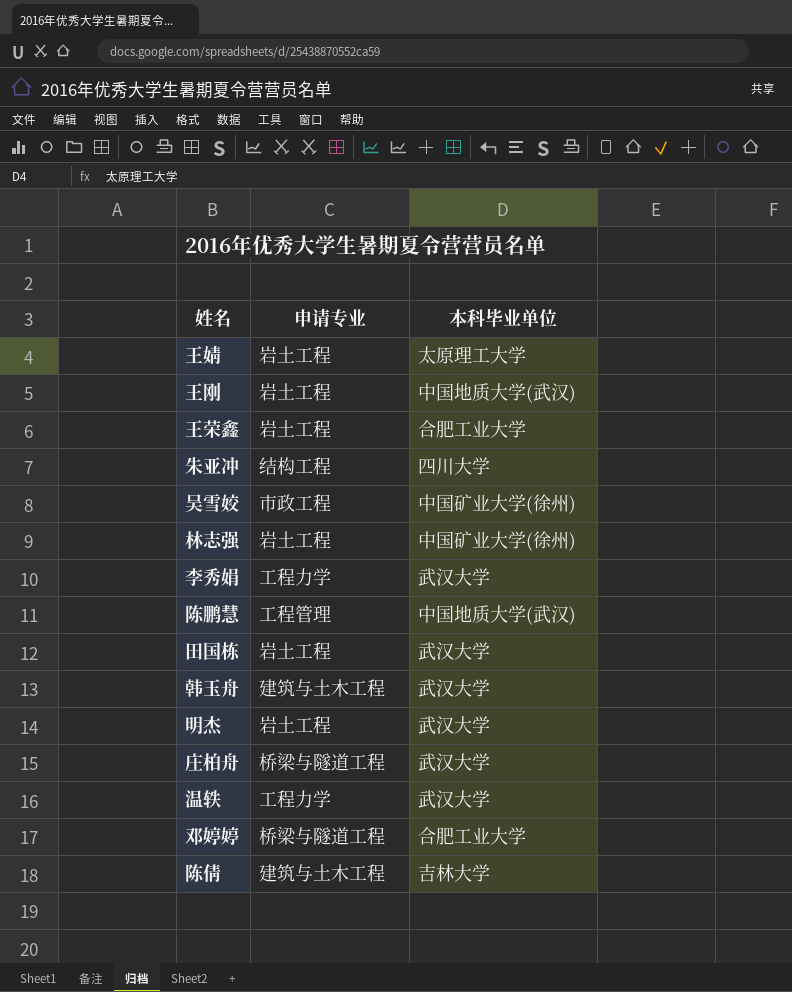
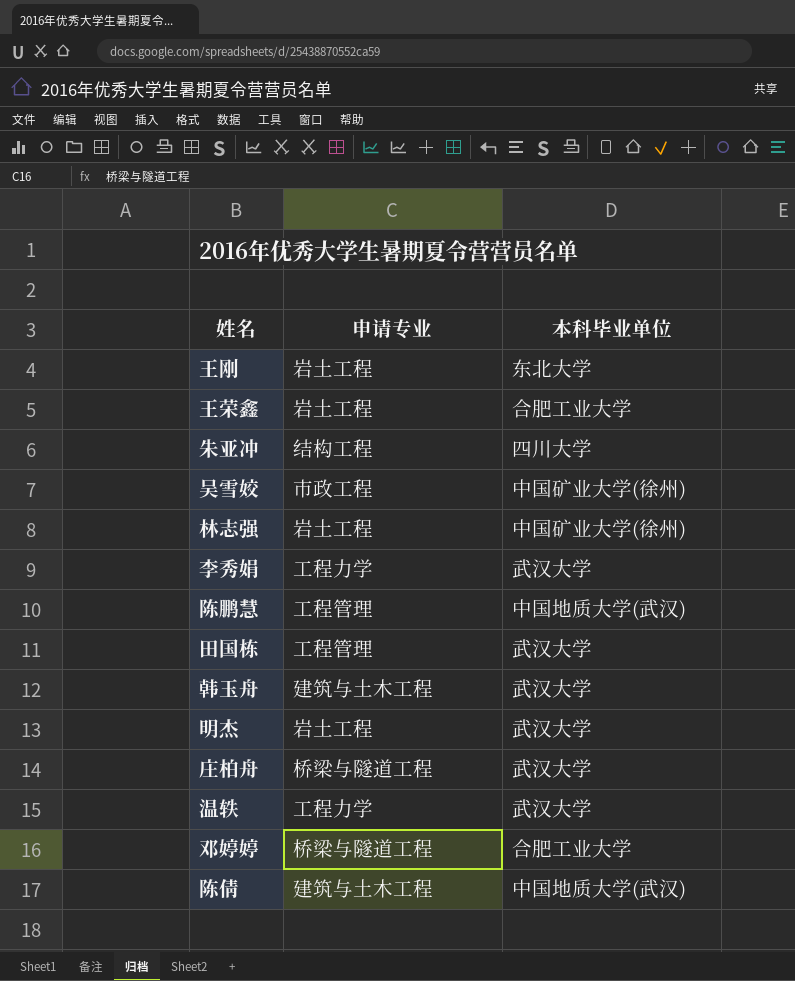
row 王婧: 岩土工程 | 太原理工大学 -> none
王刚 | 本科毕业单位: 中国地质大学(武汉) -> 东北大学
田国栋 | 申请专业: 岩土工程 -> 工程管理
陈倩 | 本科毕业单位: 吉林大学 -> 中国地质大学(武汉)

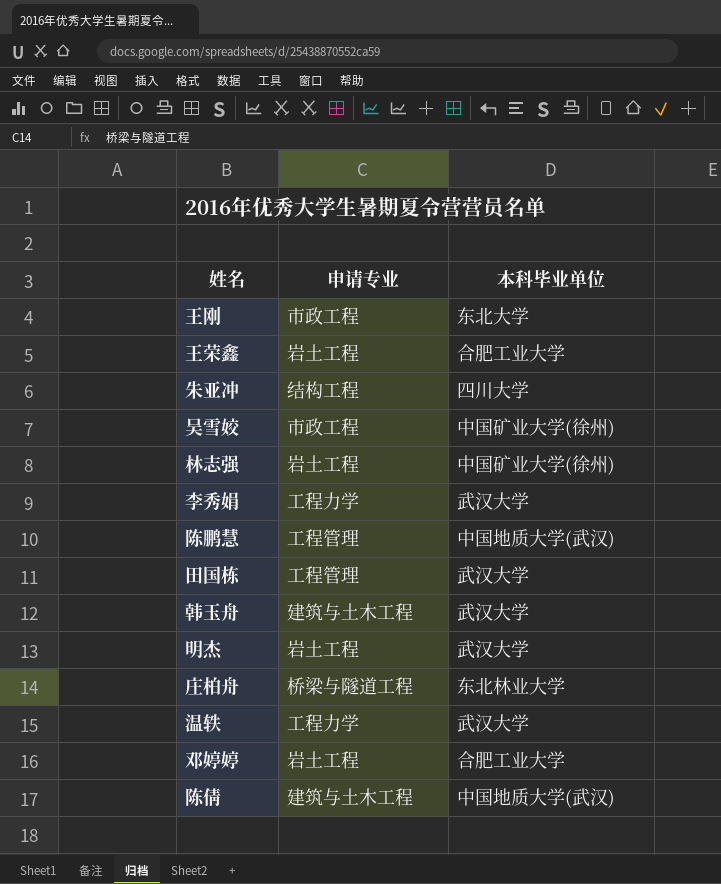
王刚 | 申请专业: 岩土工程 -> 市政工程
庄柏舟 | 本科毕业单位: 武汉大学 -> 东北林业大学
邓婷婷 | 申请专业: 桥梁与隧道工程 -> 岩土工程

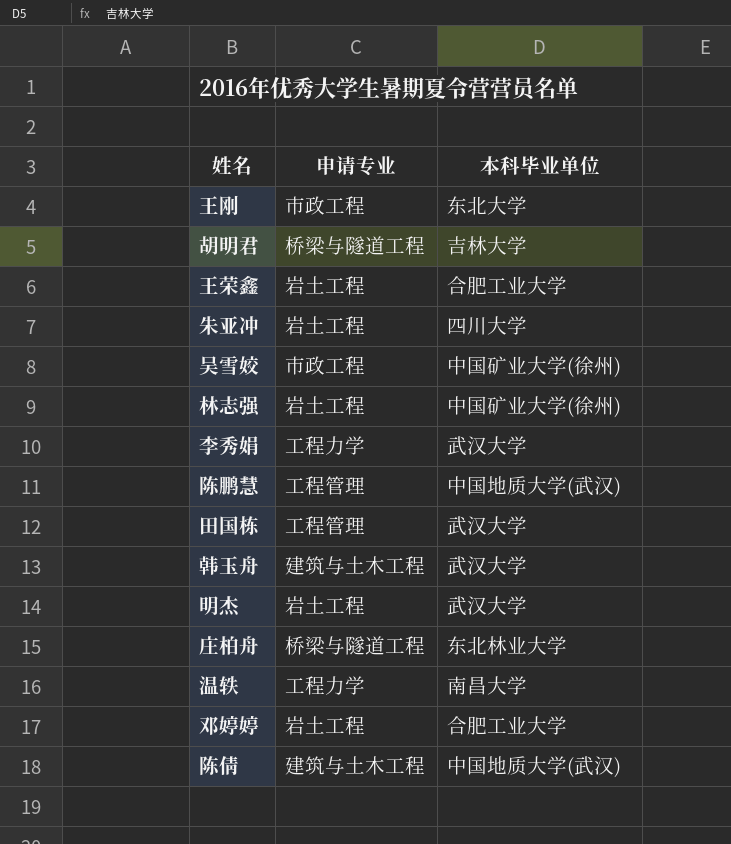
row 胡明君: none -> 桥梁与隧道工程 | 吉林大学
朱亚冲 | 申请专业: 结构工程 -> 岩土工程
温轶 | 本科毕业单位: 武汉大学 -> 南昌大学

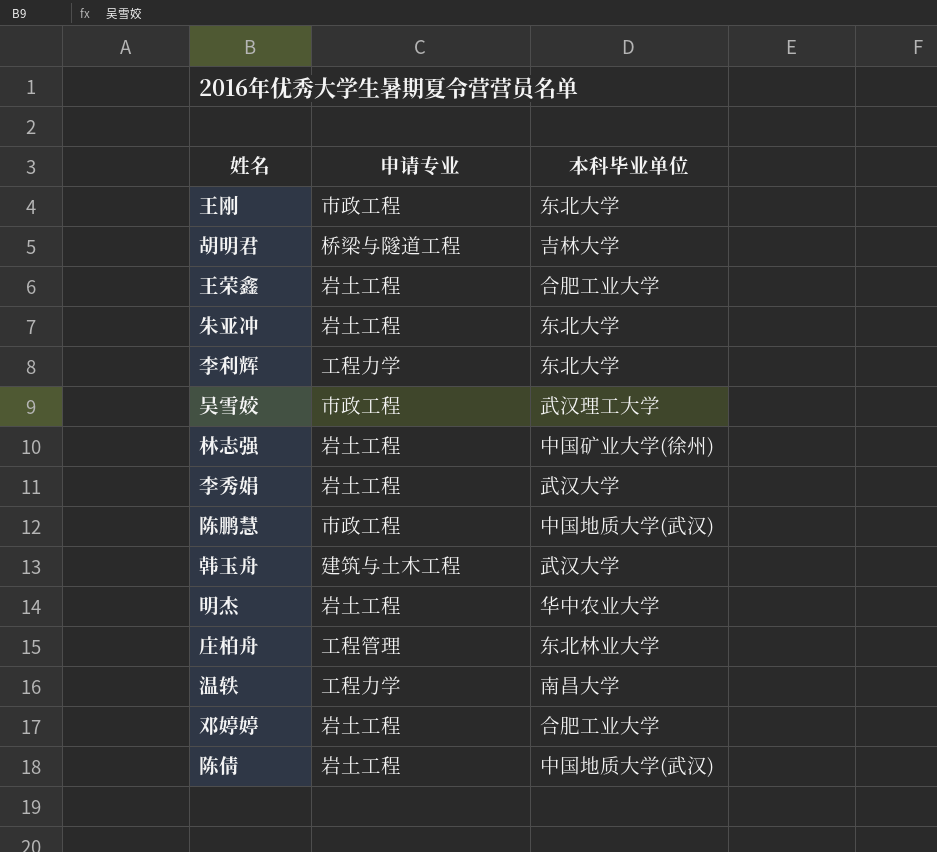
row 田国栋: 工程管理 | 武汉大学 -> none
朱亚冲 | 本科毕业单位: 四川大学 -> 东北大学
row 李利辉: none -> 工程力学 | 东北大学
吴雪姣 | 本科毕业单位: 中国矿业大学(徐州) -> 武汉理工大学
李秀娟 | 申请专业: 工程力学 -> 岩土工程
陈鹏慧 | 申请专业: 工程管理 -> 市政工程
明杰 | 本科毕业单位: 武汉大学 -> 华中农业大学
庄柏舟 | 申请专业: 桥梁与隧道工程 -> 工程管理
陈倩 | 申请专业: 建筑与土木工程 -> 岩土工程

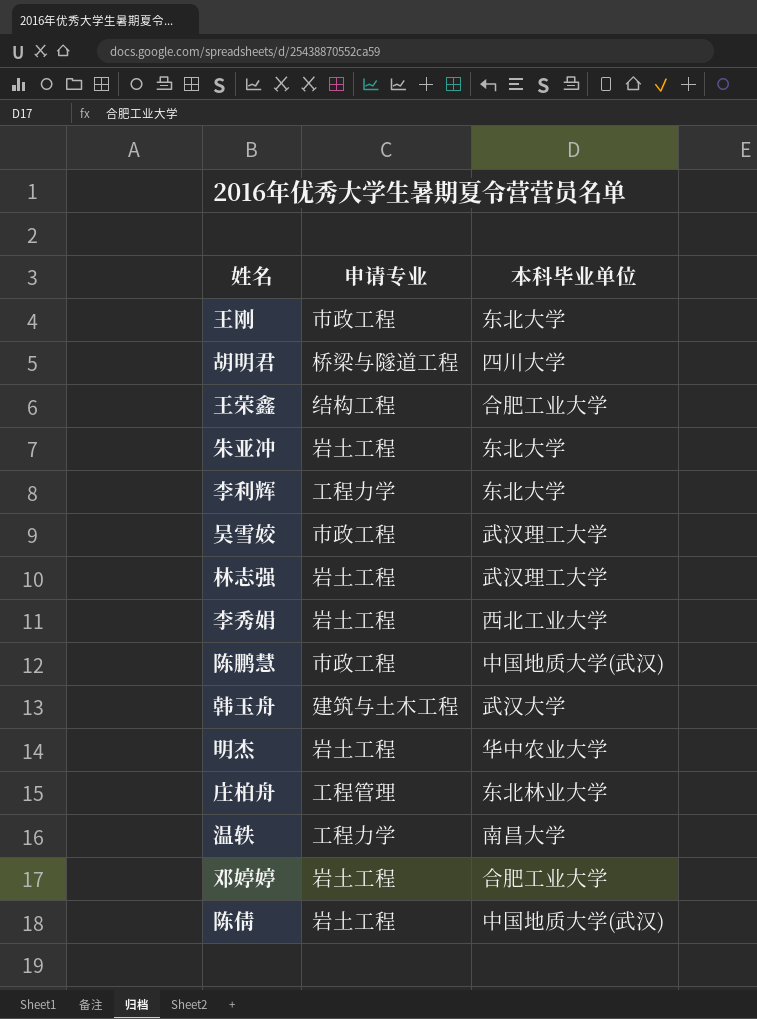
胡明君 | 本科毕业单位: 吉林大学 -> 四川大学
王荣鑫 | 申请专业: 岩土工程 -> 结构工程
林志强 | 本科毕业单位: 中国矿业大学(徐州) -> 武汉理工大学
李秀娟 | 本科毕业单位: 武汉大学 -> 西北工业大学

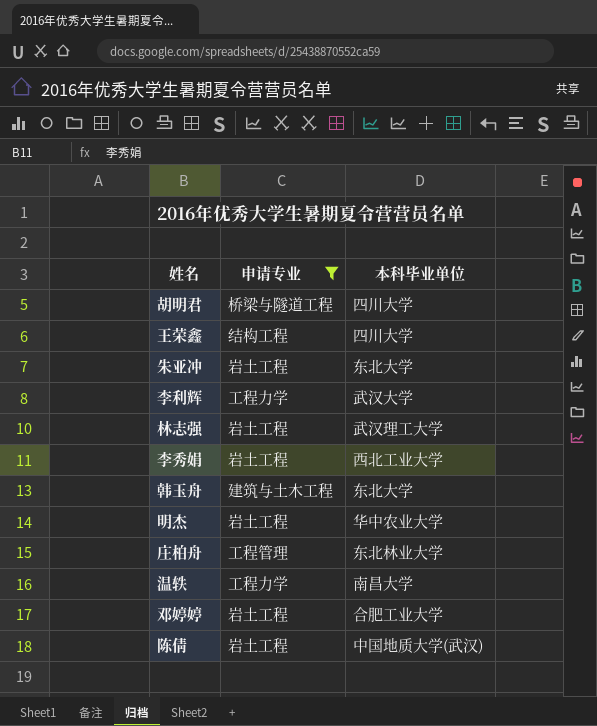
filter: none -> 申请专业 != 市政工程
王荣鑫 | 本科毕业单位: 合肥工业大学 -> 四川大学
李利辉 | 本科毕业单位: 东北大学 -> 武汉大学
韩玉舟 | 本科毕业单位: 武汉大学 -> 东北大学

